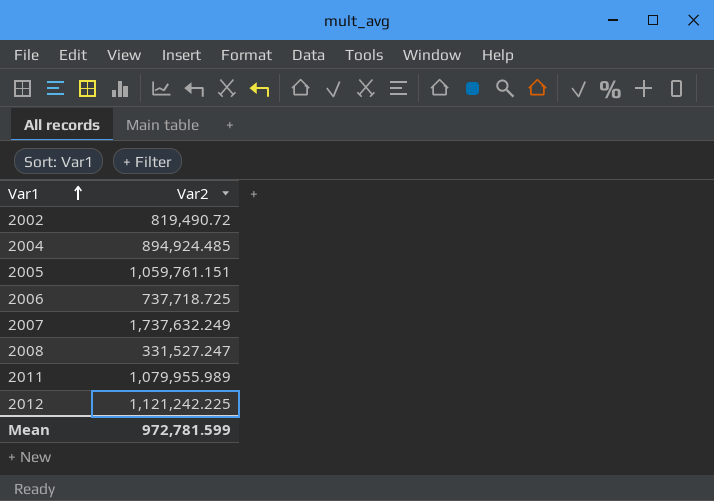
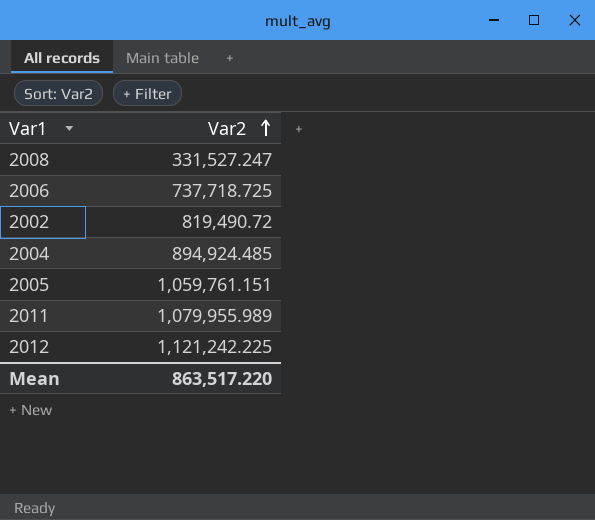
row order: Var1 ascending -> Var2 ascending
row 2007: 1,737,632.249 -> none
Mean | Var2: 972,781.599 -> 863,517.220

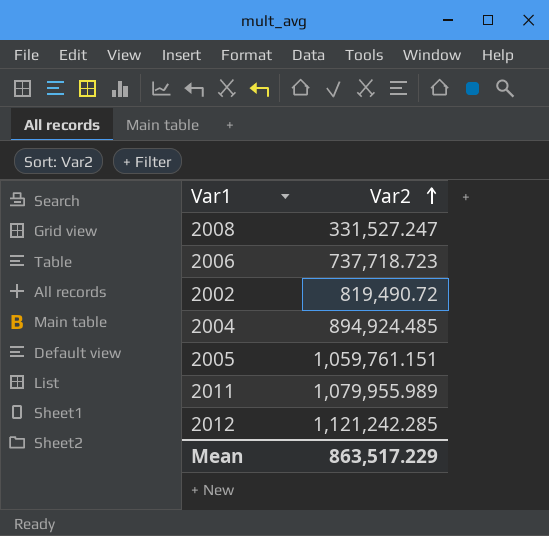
2006 | Var2: 737,718.725 -> 737,718.723
2012 | Var2: 1,121,242.225 -> 1,121,242.285
Mean | Var2: 863,517.220 -> 863,517.229

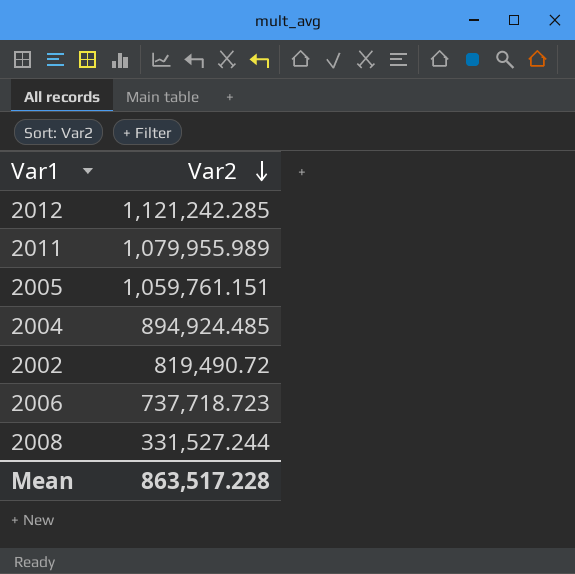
row order: Var2 ascending -> Var2 descending
2008 | Var2: 331,527.247 -> 331,527.244
Mean | Var2: 863,517.229 -> 863,517.228

